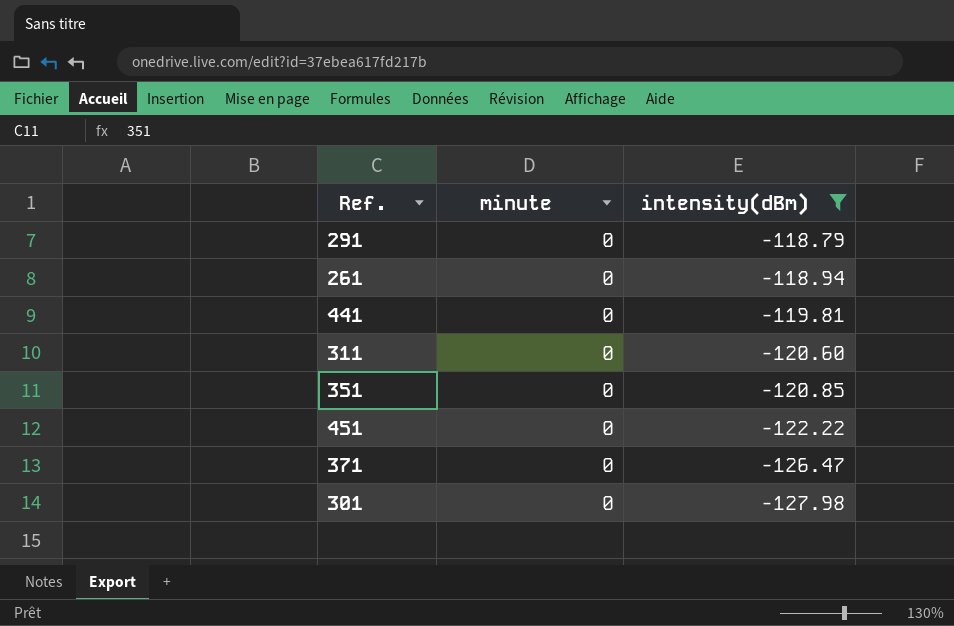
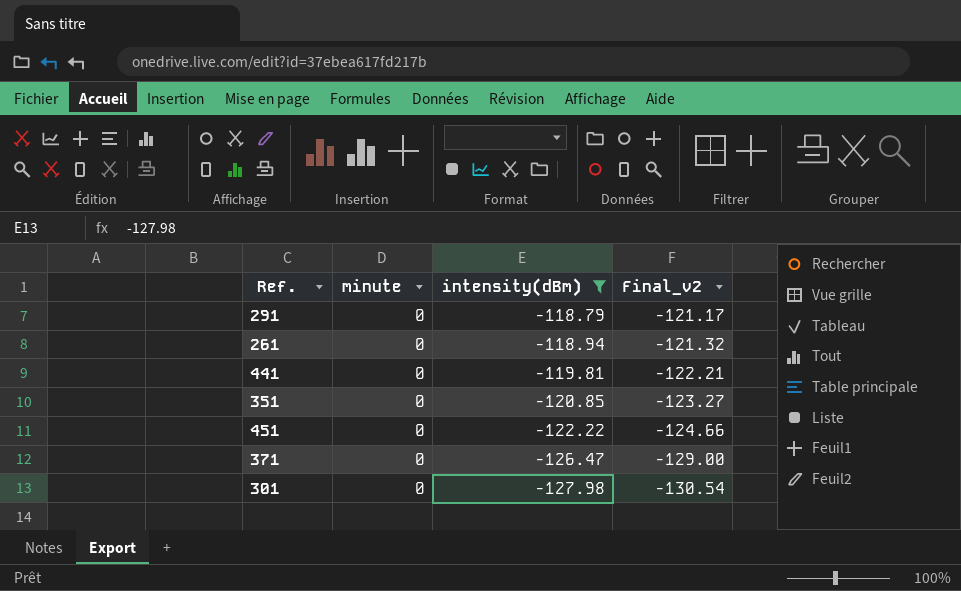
column Final_v2 | formula: none -> [intensity(dBm)] * 1.02
row 311: 0 | -120.60 -> none

